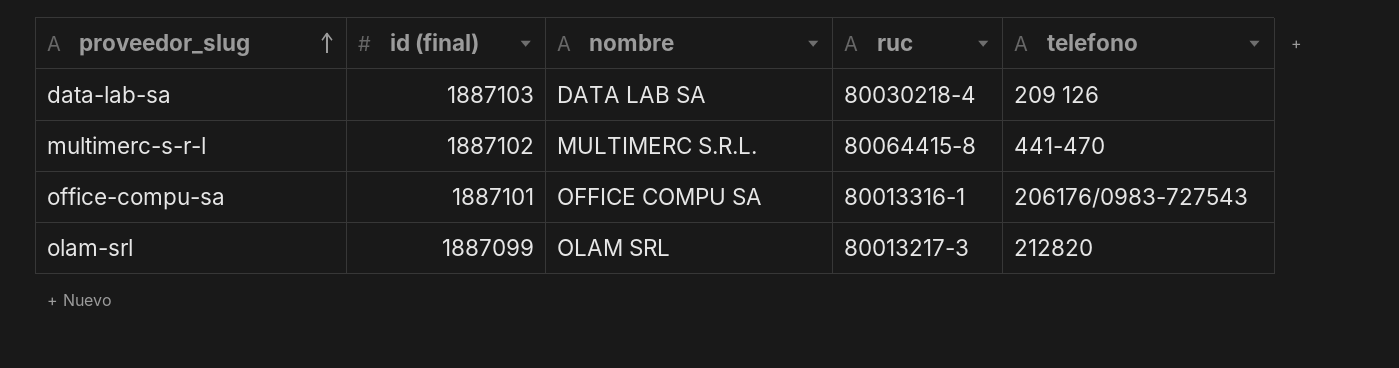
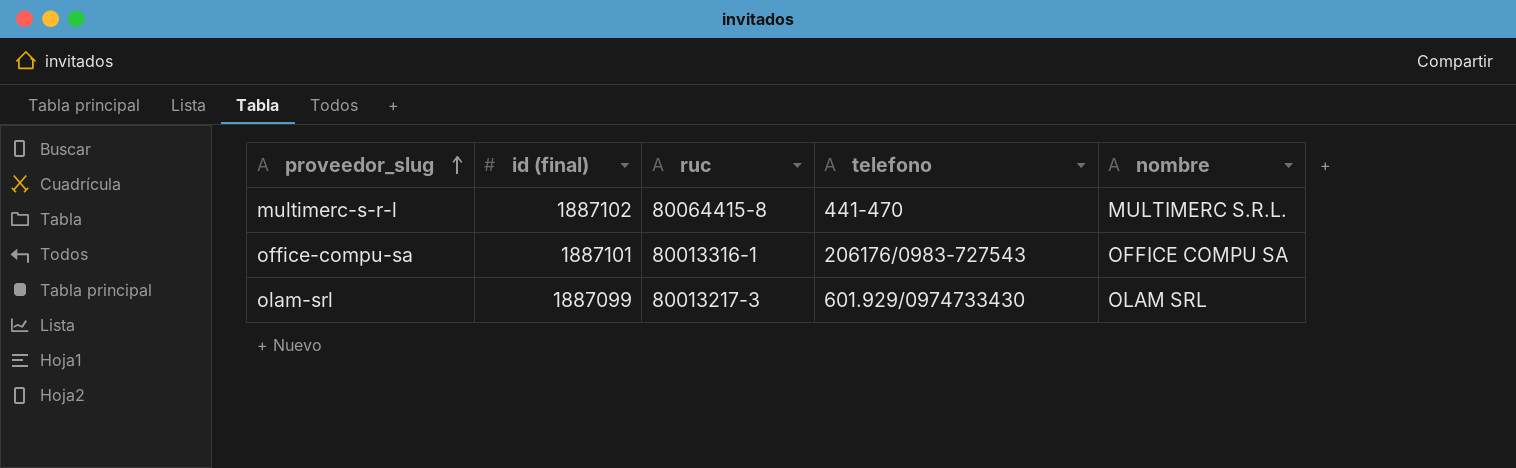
column nombre | position: 3 -> 5
row data-lab-sa: 1887103 | DATA LAB SA | 80030218-4 | 209 126 -> none
olam-srl | telefono: 212820 -> 601.929/0974733430

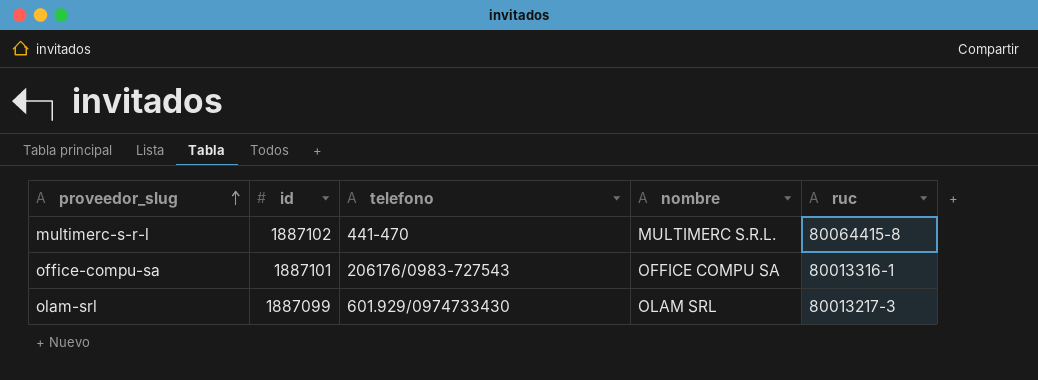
column name: id (final) -> id
column ruc | position: 3 -> 5

